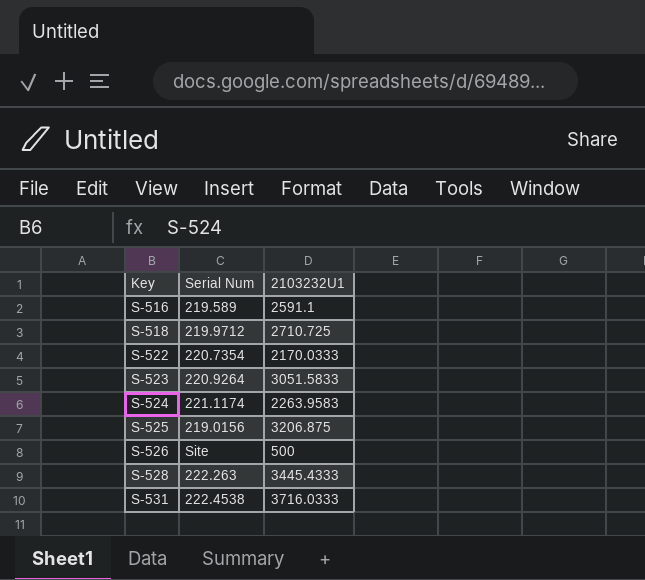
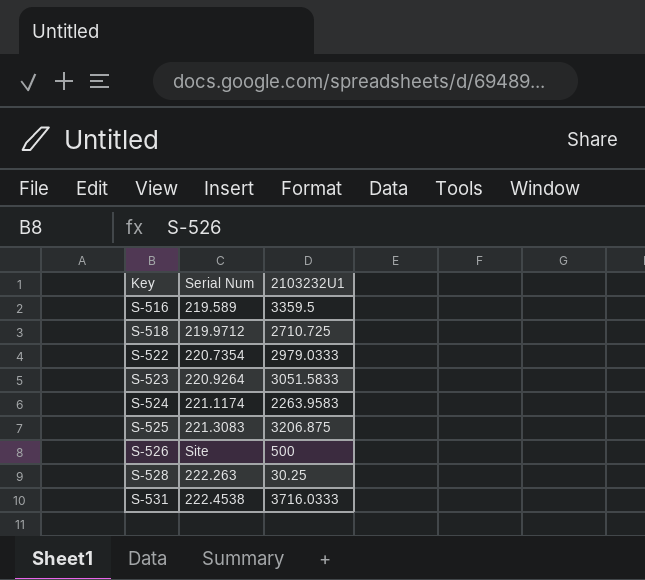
S-516 | 2103232U1: 2591.1 -> 3359.5
S-522 | 2103232U1: 2170.0333 -> 2979.0333
S-525 | Serial Num: 219.0156 -> 221.3083
S-528 | 2103232U1: 3445.4333 -> 30.25

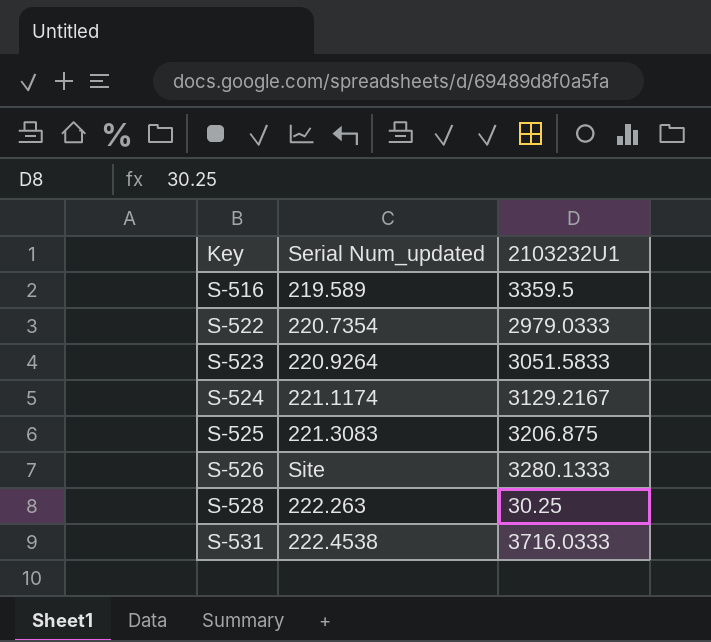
column name: Serial Num -> Serial Num_updated
row S-518: 219.9712 | 2710.725 -> none
S-524 | 2103232U1: 2263.9583 -> 3129.2167
S-526 | 2103232U1: 500 -> 3280.1333

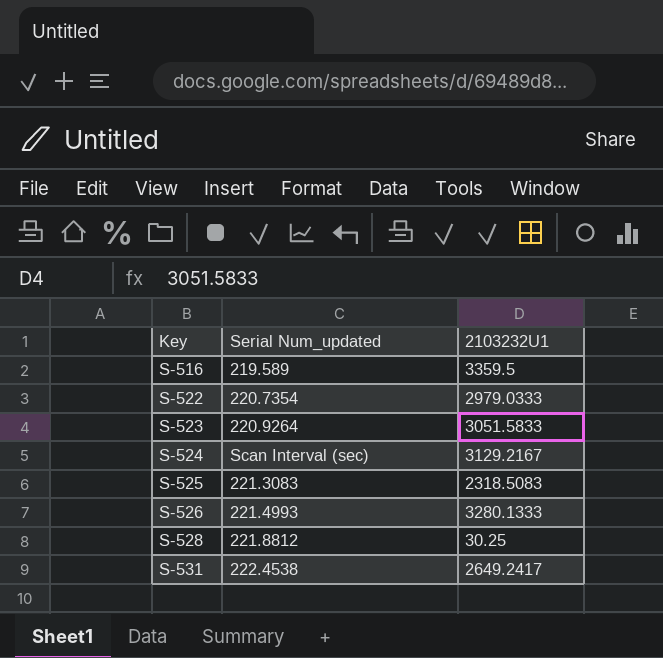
S-524 | Serial Num_updated: 221.1174 -> Scan Interval (sec)
S-525 | 2103232U1: 3206.875 -> 2318.5083
S-526 | Serial Num_updated: Site -> 221.4993
S-528 | Serial Num_updated: 222.263 -> 221.8812
S-531 | 2103232U1: 3716.0333 -> 2649.2417

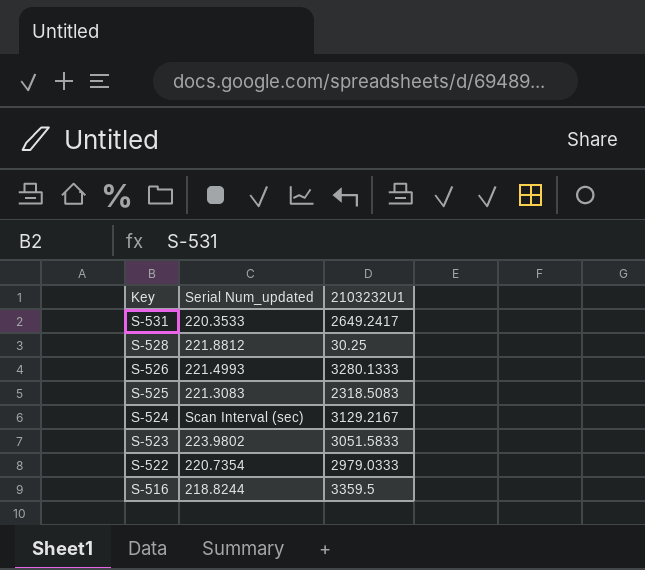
row order: Key ascending -> Key descending
S-531 | Serial Num_updated: 222.4538 -> 220.3533
S-523 | Serial Num_updated: 220.9264 -> 223.9802
S-516 | Serial Num_updated: 219.589 -> 218.8244

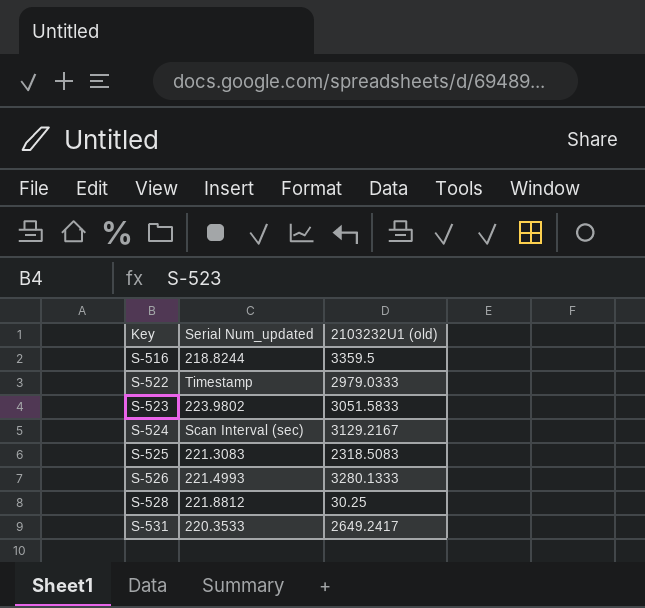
row order: Key descending -> Key ascending
column name: 2103232U1 -> 2103232U1 (old)
S-522 | Serial Num_updated: 220.7354 -> Timestamp

